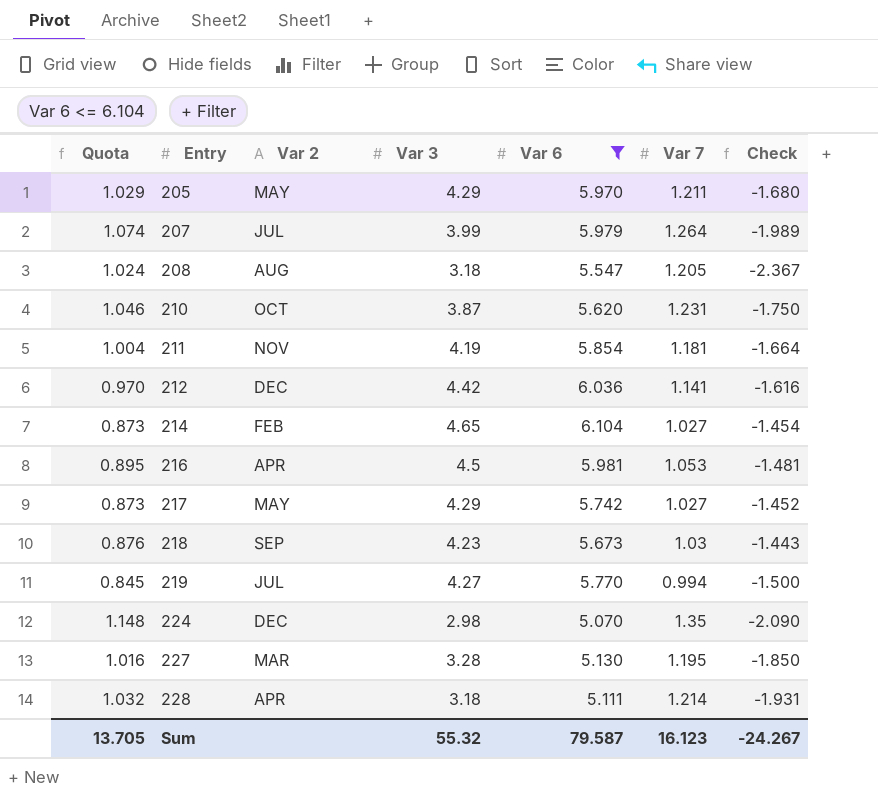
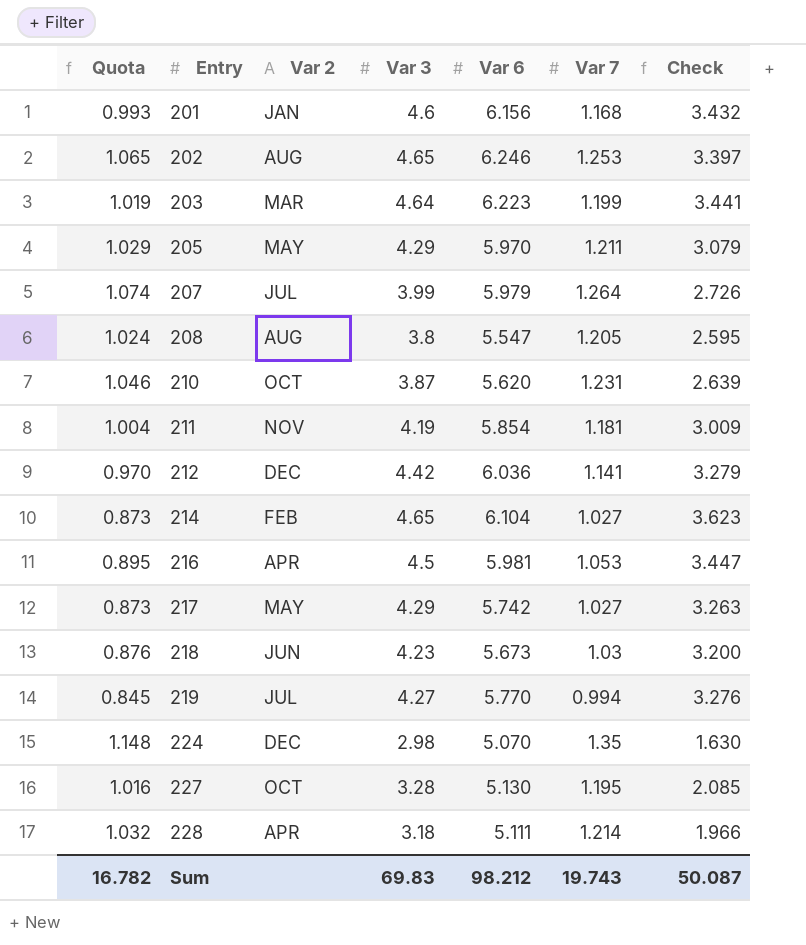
filter: Var 6 <= 6.104 -> none
column Check | formula: [Var 3] - [Var 6] -> [Var 3] - [Var 7]
208 | Var 3: 3.18 -> 3.8
218 | Var 2: SEP -> JUN
227 | Var 2: MAR -> OCT
Sum | Quota: 13.705 -> 16.782
Sum | Var 3: 55.32 -> 69.83
Sum | Var 6: 79.587 -> 98.212
Sum | Var 7: 16.123 -> 19.743
Sum | Check: -24.267 -> 50.087

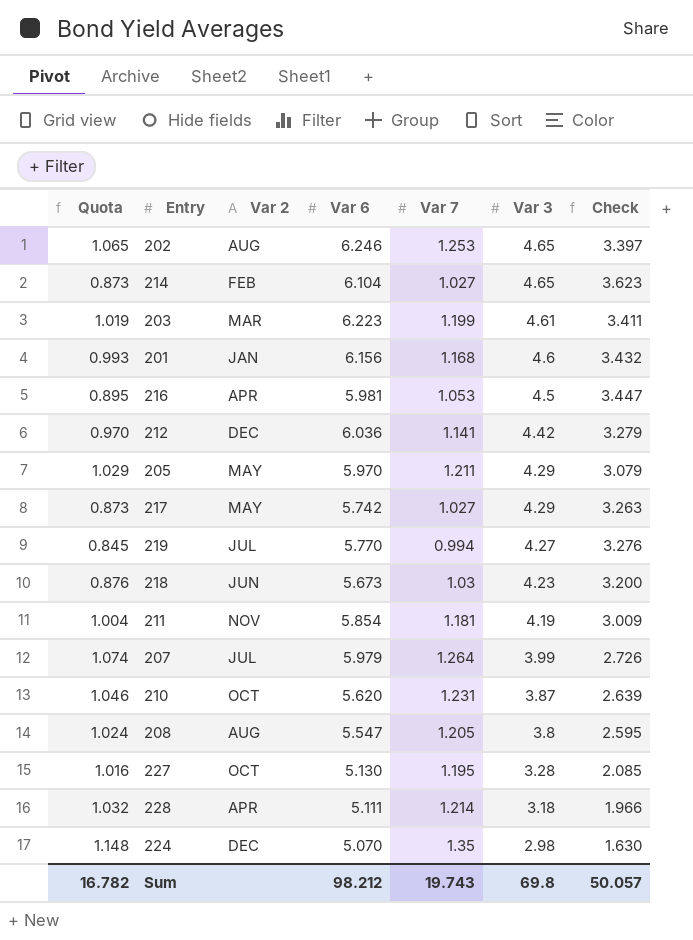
row order: Entry ascending -> Var 3 descending
column Var 3 | position: 4 -> 6
203 | Var 3: 4.64 -> 4.61
203 | Check: 3.441 -> 3.411
Sum | Var 3: 69.83 -> 69.8
Sum | Check: 50.087 -> 50.057

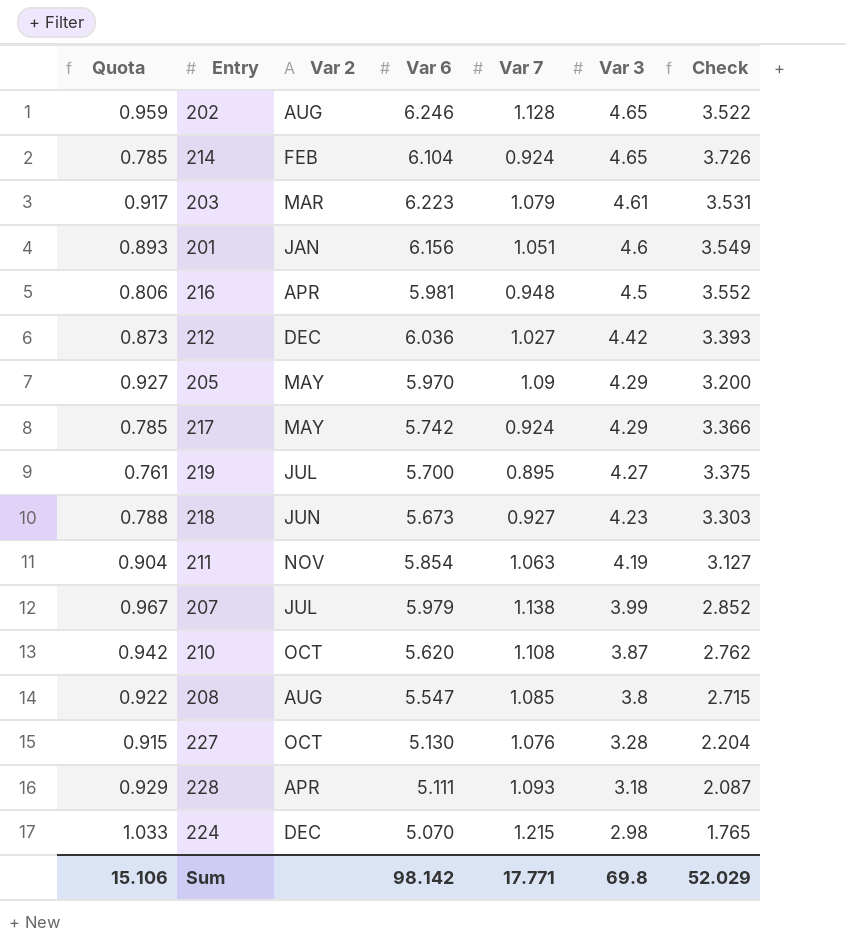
202 | Quota: 1.065 -> 0.959
202 | Var 7: 1.253 -> 1.128
202 | Check: 3.397 -> 3.522
214 | Quota: 0.873 -> 0.785
214 | Var 7: 1.027 -> 0.924
214 | Check: 3.623 -> 3.726
203 | Quota: 1.019 -> 0.917
203 | Var 7: 1.199 -> 1.079
203 | Check: 3.411 -> 3.531
201 | Quota: 0.993 -> 0.893
201 | Var 7: 1.168 -> 1.051
201 | Check: 3.432 -> 3.549
216 | Quota: 0.895 -> 0.806
216 | Var 7: 1.053 -> 0.948
216 | Check: 3.447 -> 3.552
212 | Quota: 0.970 -> 0.873
212 | Var 7: 1.141 -> 1.027
212 | Check: 3.279 -> 3.393
205 | Quota: 1.029 -> 0.927
205 | Var 7: 1.211 -> 1.09
205 | Check: 3.079 -> 3.200
217 | Quota: 0.873 -> 0.785
217 | Var 7: 1.027 -> 0.924
217 | Check: 3.263 -> 3.366
219 | Quota: 0.845 -> 0.761
219 | Var 6: 5.770 -> 5.700
219 | Var 7: 0.994 -> 0.895
219 | Check: 3.276 -> 3.375
218 | Quota: 0.876 -> 0.788
218 | Var 7: 1.03 -> 0.927
218 | Check: 3.200 -> 3.303
211 | Quota: 1.004 -> 0.904
211 | Var 7: 1.181 -> 1.063
211 | Check: 3.009 -> 3.127
207 | Quota: 1.074 -> 0.967
207 | Var 7: 1.264 -> 1.138
207 | Check: 2.726 -> 2.852
210 | Quota: 1.046 -> 0.942
210 | Var 7: 1.231 -> 1.108
210 | Check: 2.639 -> 2.762
208 | Quota: 1.024 -> 0.922
208 | Var 7: 1.205 -> 1.085
208 | Check: 2.595 -> 2.715
227 | Quota: 1.016 -> 0.915
227 | Var 7: 1.195 -> 1.076
227 | Check: 2.085 -> 2.204
228 | Quota: 1.032 -> 0.929
228 | Var 7: 1.214 -> 1.093
228 | Check: 1.966 -> 2.087
224 | Quota: 1.148 -> 1.033
224 | Var 7: 1.35 -> 1.215
224 | Check: 1.630 -> 1.765
Sum | Quota: 16.782 -> 15.106
Sum | Var 6: 98.212 -> 98.142
Sum | Var 7: 19.743 -> 17.771
Sum | Check: 50.057 -> 52.029

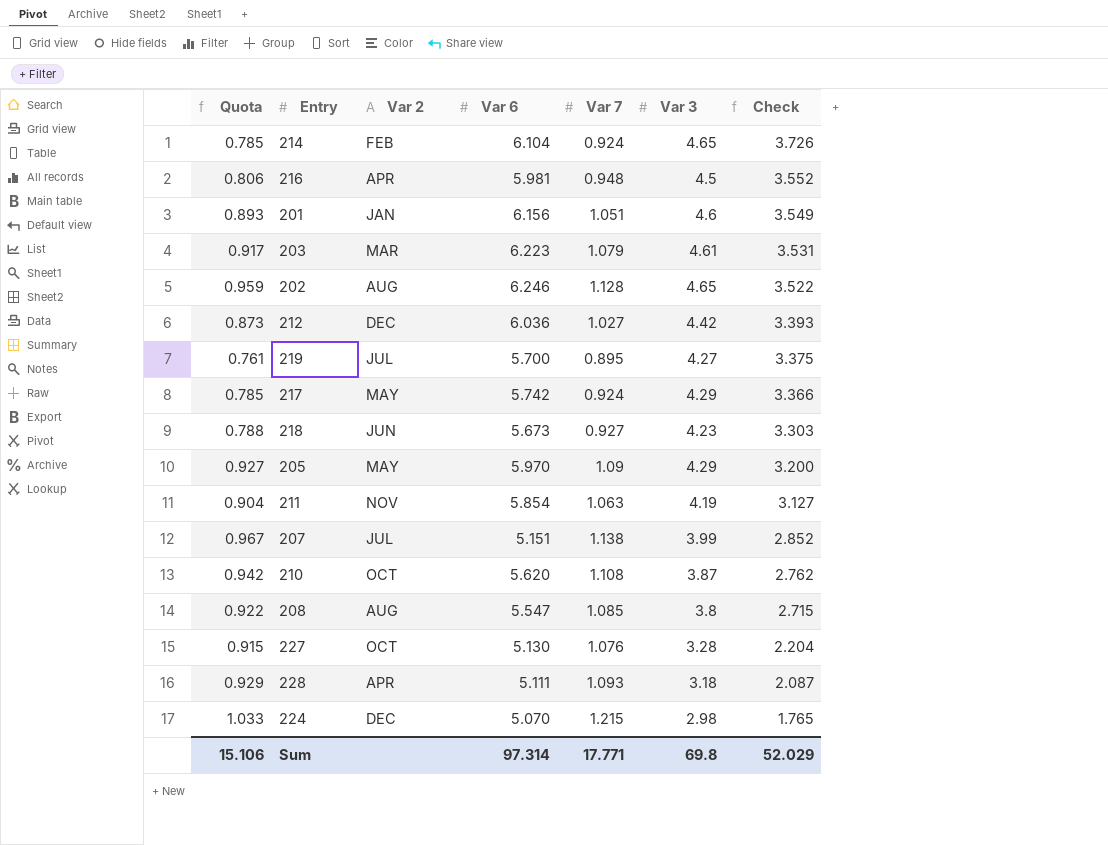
row order: Var 3 descending -> Check descending
207 | Var 6: 5.979 -> 5.151
Sum | Var 6: 98.142 -> 97.314

